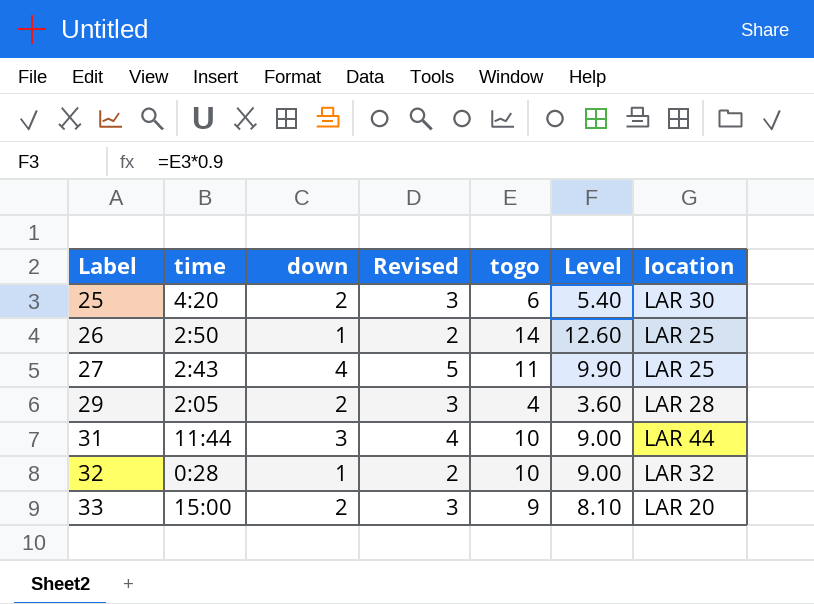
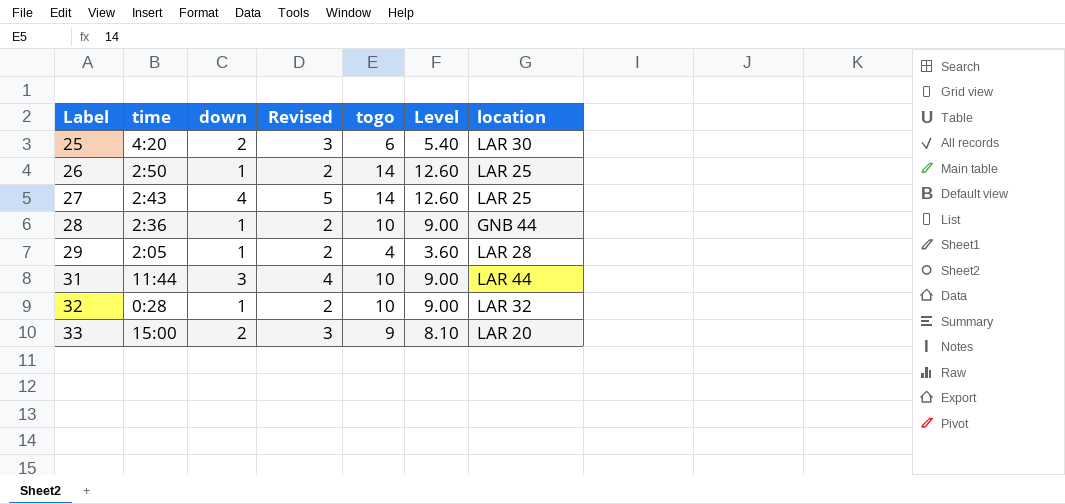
27 | togo: 11 -> 14
27 | Level: 9.90 -> 12.60
row 28: none -> 2:36 | 1 | 2 | 10 | 9.00 | GNB 44
29 | down: 2 -> 1
29 | Revised: 3 -> 2

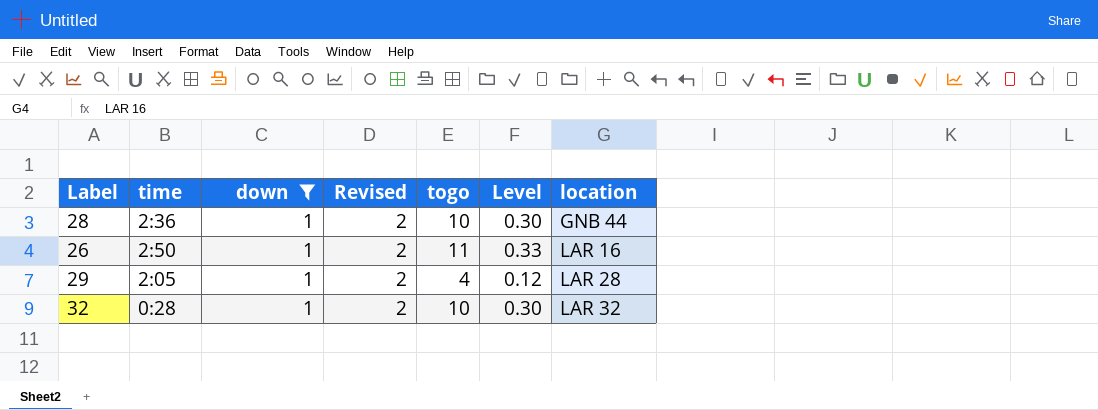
filter: none -> down = 1
row order: Label ascending -> location ascending
column Level | formula: [togo] * 0.9 -> [togo] * 0.03
26 | togo: 14 -> 11
26 | location: LAR 25 -> LAR 16

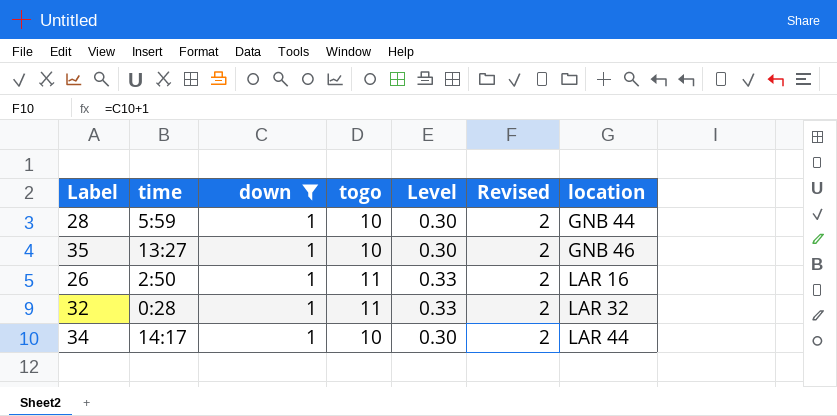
column Revised | position: 4 -> 6
row 29: 2:05 | 1 | 2 | 4 | 0.12 | LAR 28 -> none
28 | time: 2:36 -> 5:59
row 35: none -> 13:27 | 1 | 10 | 0.30 | 2 | GNB 46
32 | togo: 10 -> 11
32 | Level: 0.30 -> 0.33
row 34: none -> 14:17 | 1 | 10 | 0.30 | 2 | LAR 44

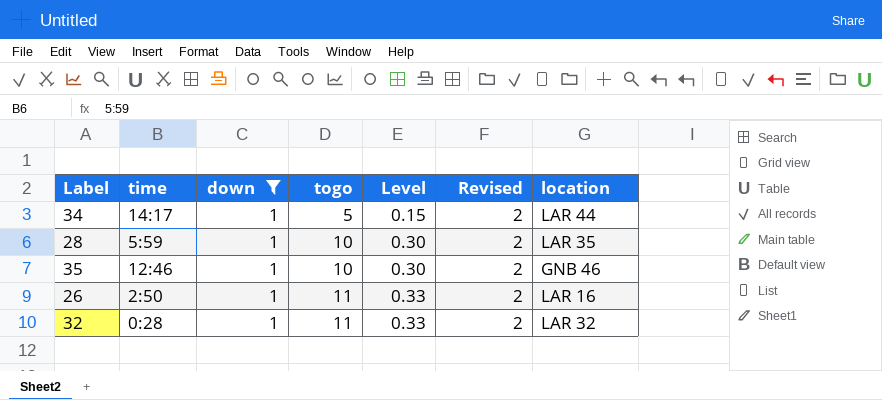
row order: location ascending -> togo ascending
34 | togo: 10 -> 5
34 | Level: 0.30 -> 0.15
28 | location: GNB 44 -> LAR 35
35 | time: 13:27 -> 12:46

